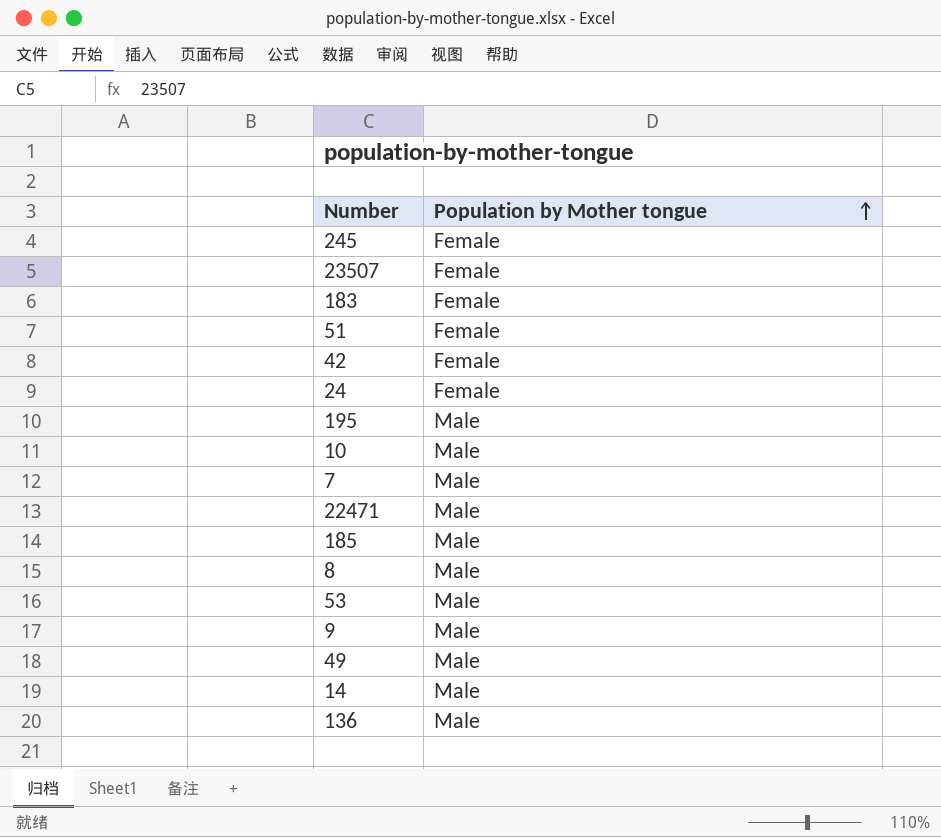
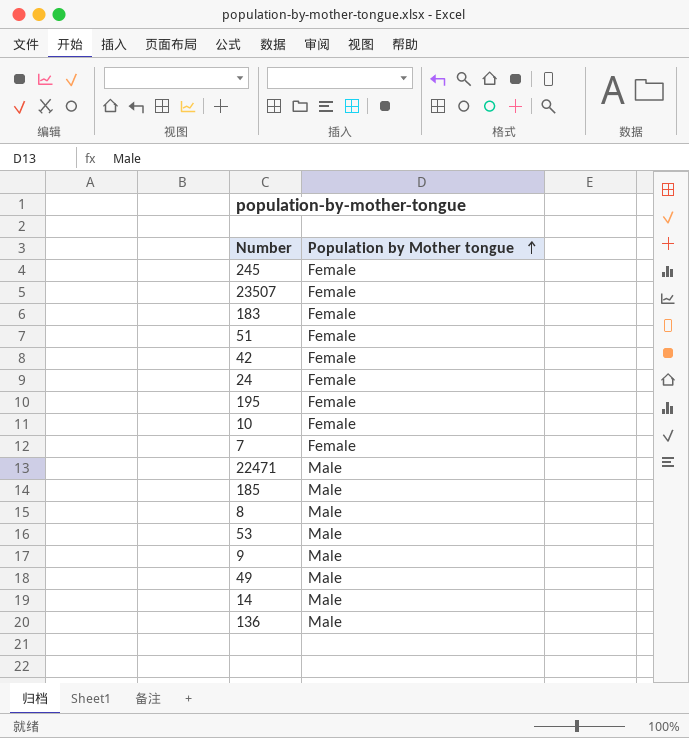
195 | Population by Mother tongue: Male -> Female
10 | Population by Mother tongue: Male -> Female
7 | Population by Mother tongue: Male -> Female

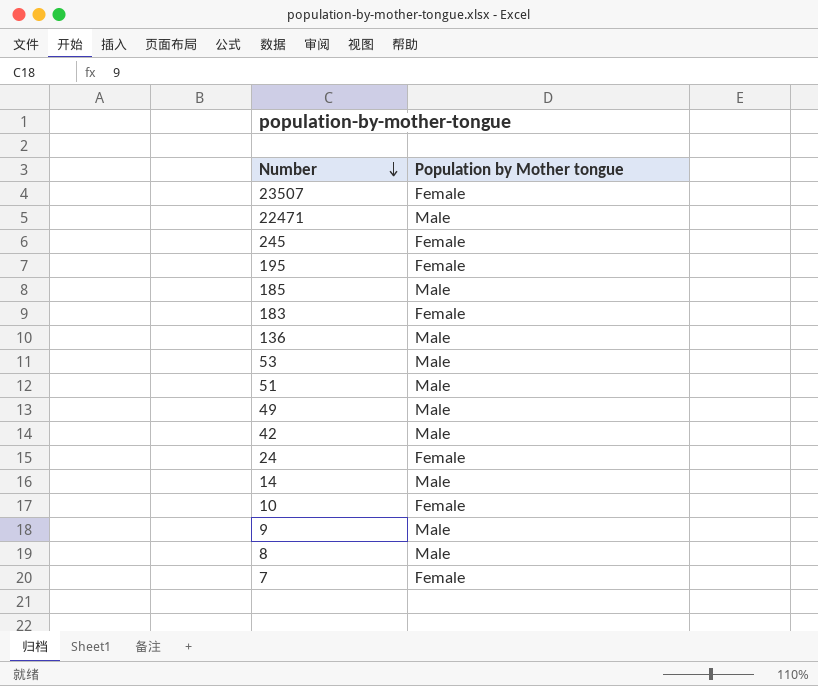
row order: Population by Mother tongue ascending -> Number descending
51 | Population by Mother tongue: Female -> Male
42 | Population by Mother tongue: Female -> Male

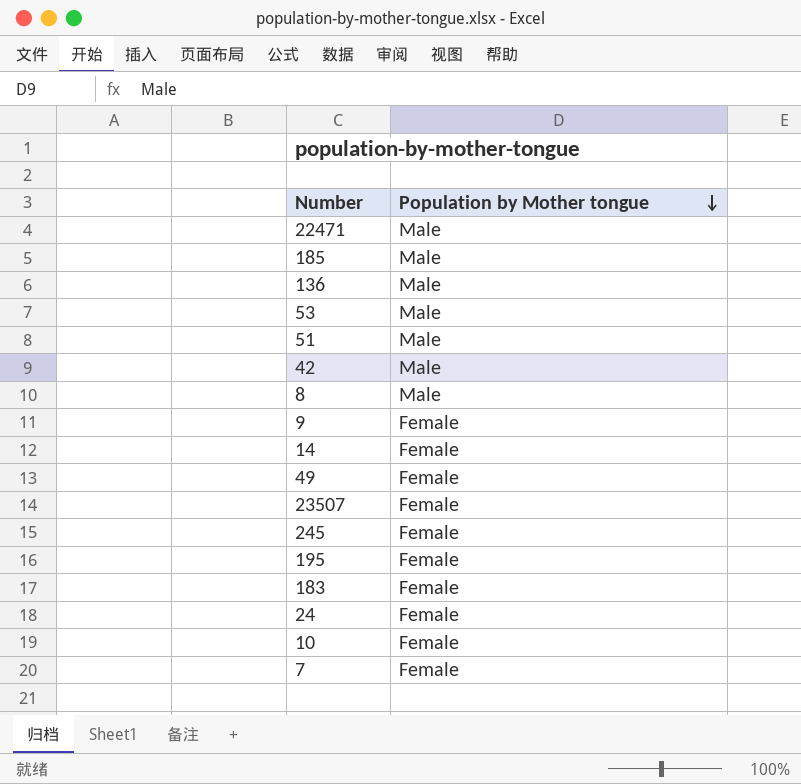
row order: Number descending -> Population by Mother tongue descending
9 | Population by Mother tongue: Male -> Female
14 | Population by Mother tongue: Male -> Female
49 | Population by Mother tongue: Male -> Female

